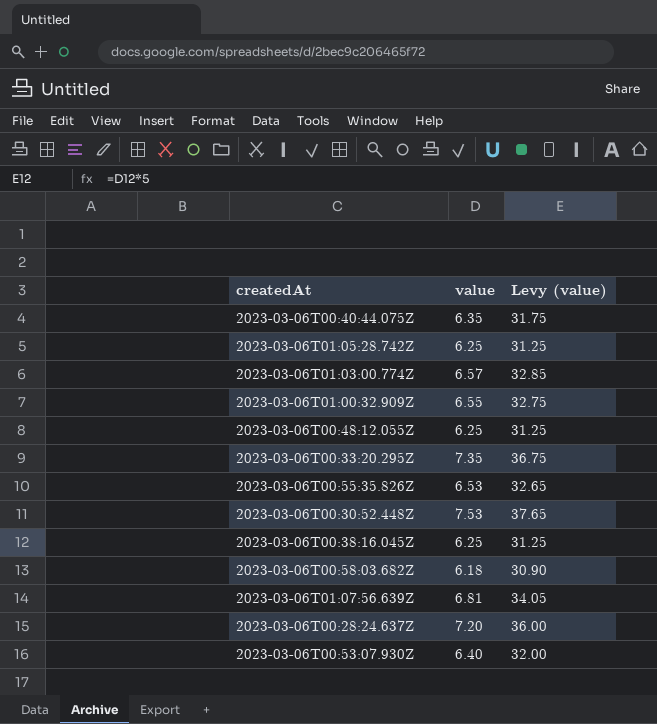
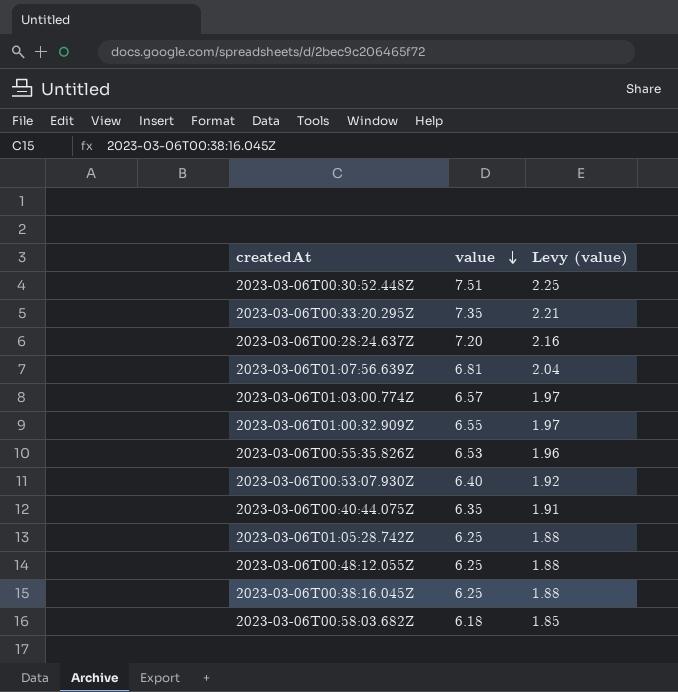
row order: none -> value descending
column Levy (value) | formula: [value] * 5 -> [value] * 0.3
2023-03-06T00:30:52.448Z | value: 7.53 -> 7.51

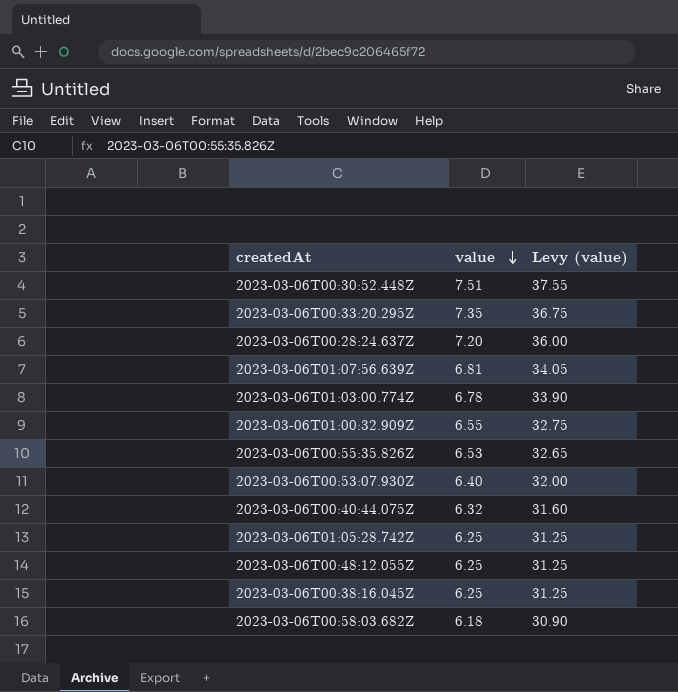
column Levy (value) | formula: [value] * 0.3 -> [value] * 5
2023-03-06T01:03:00.774Z | value: 6.57 -> 6.78
2023-03-06T00:40:44.075Z | value: 6.35 -> 6.32

